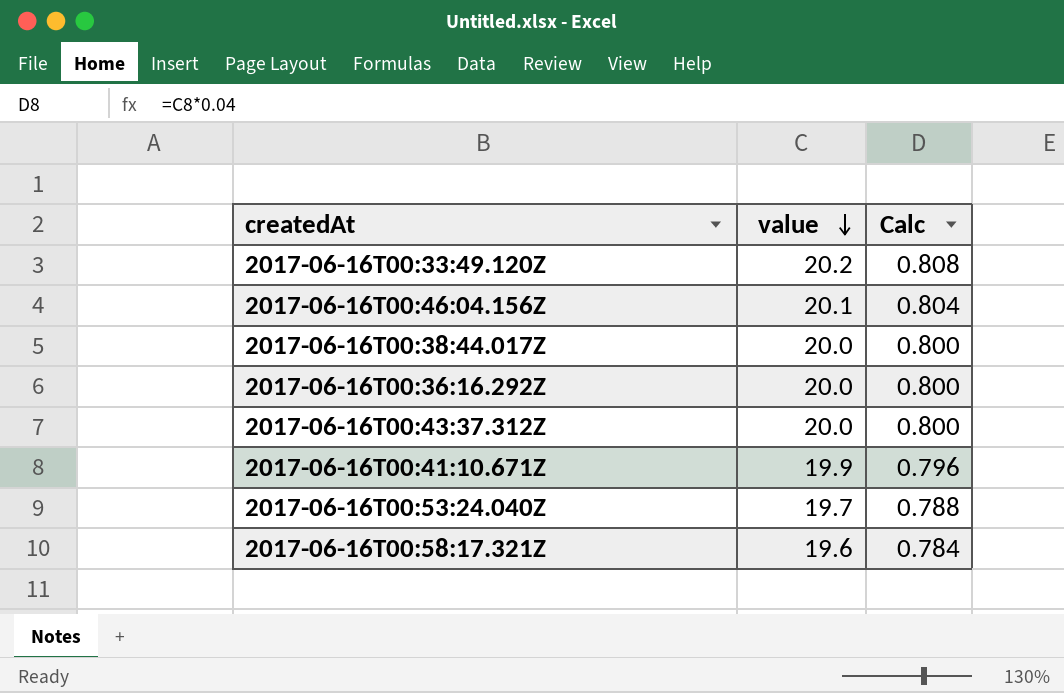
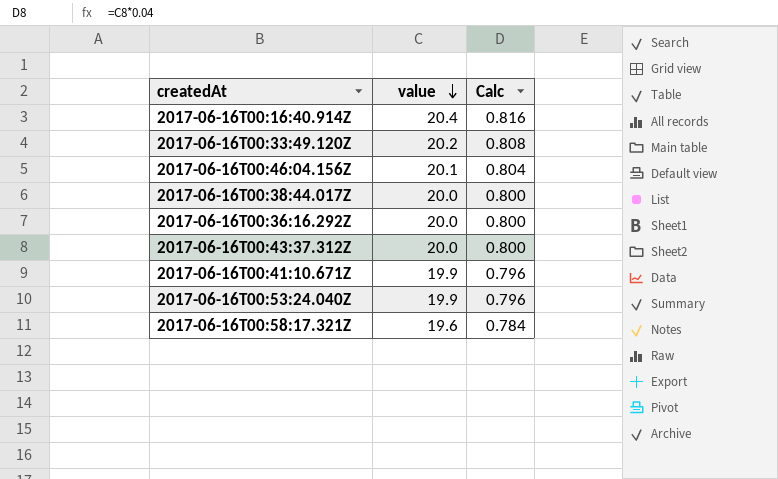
row 2017-06-16T00:16:40.914Z: none -> 20.4 | 0.816
2017-06-16T00:53:24.040Z | value: 19.7 -> 19.9
2017-06-16T00:53:24.040Z | Calc: 0.788 -> 0.796

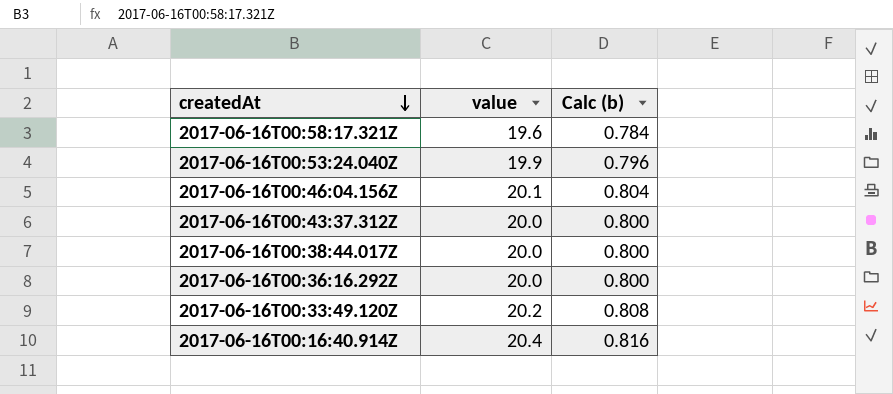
row order: value descending -> createdAt descending
column name: Calc -> Calc (b)
row 2017-06-16T00:41:10.671Z: 19.9 | 0.796 -> none

